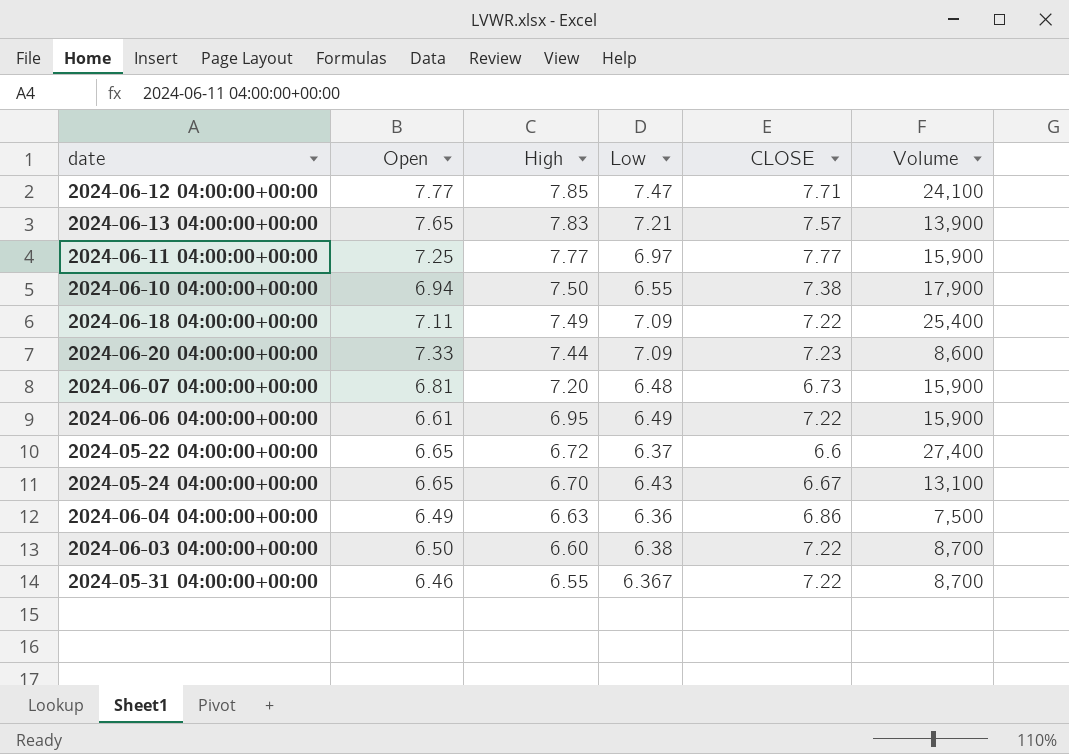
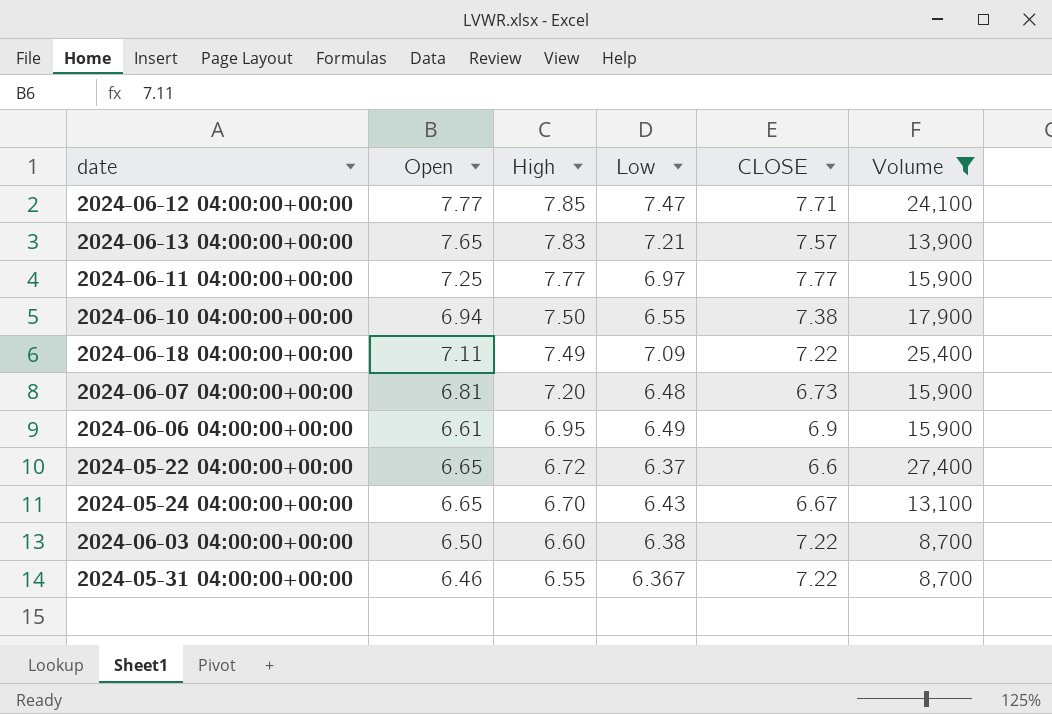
filter: none -> Volume >= 8,700
2024-06-06 04:00:00+00:00 | CLOSE: 7.22 -> 6.9

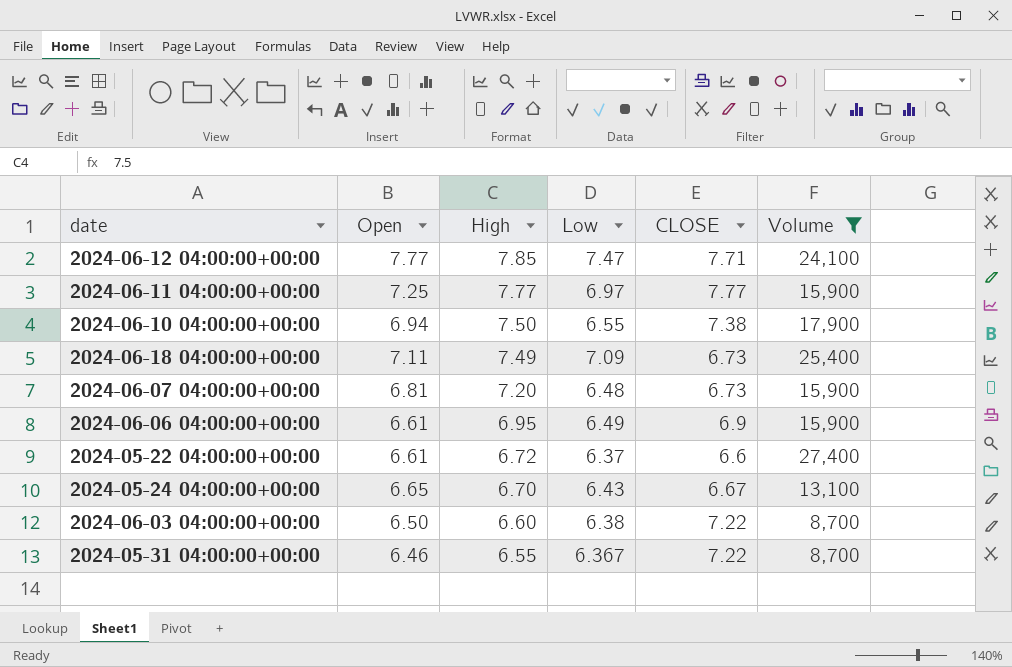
row 2024-06-13 04:00:00+00:00: 7.65 | 7.83 | 7.21 | 7.57 | 13,900 -> none
2024-06-18 04:00:00+00:00 | CLOSE: 7.22 -> 6.73
2024-05-22 04:00:00+00:00 | Open: 6.65 -> 6.61

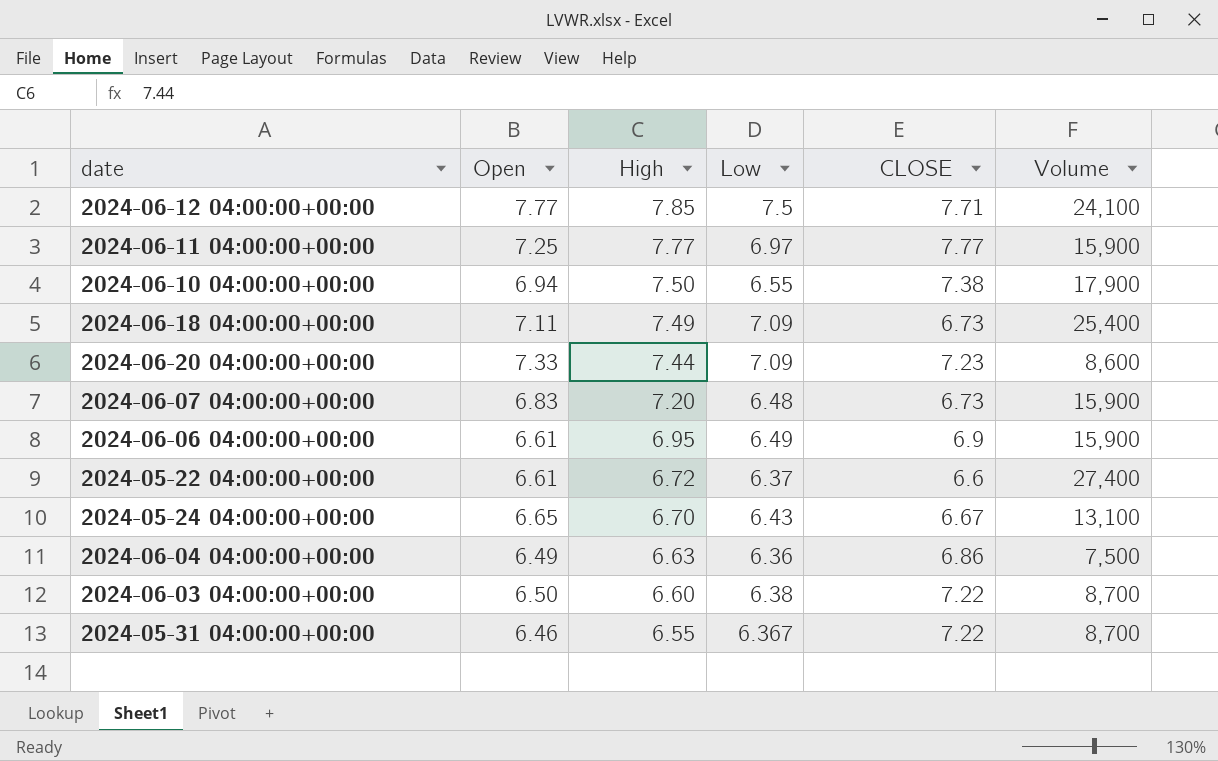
filter: Volume >= 8,700 -> none
2024-06-12 04:00:00+00:00 | Low: 7.47 -> 7.5
2024-06-07 04:00:00+00:00 | Open: 6.81 -> 6.83

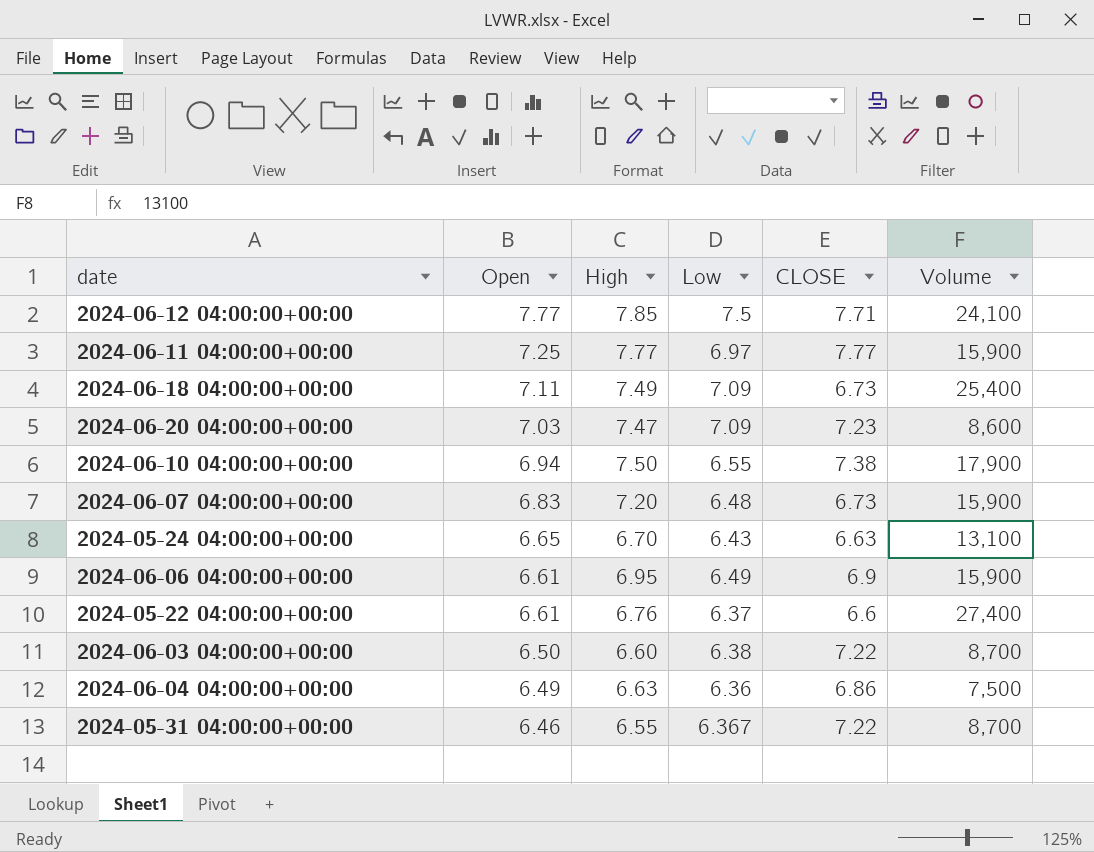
row order: High descending -> Open descending
2024-06-20 04:00:00+00:00 | Open: 7.33 -> 7.03
2024-06-20 04:00:00+00:00 | High: 7.44 -> 7.47
2024-05-24 04:00:00+00:00 | CLOSE: 6.67 -> 6.63
2024-05-22 04:00:00+00:00 | High: 6.72 -> 6.76

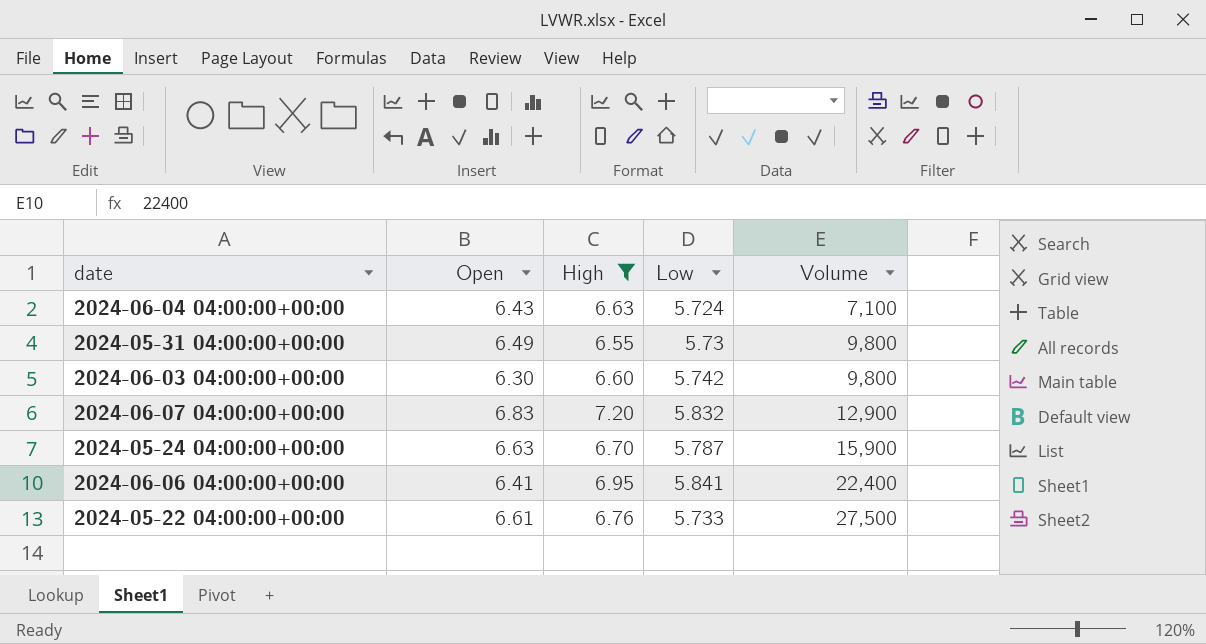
filter: none -> High <= 7.20
row order: Open descending -> Volume ascending
column CLOSE | position: 5 -> none
2024-06-04 04:00:00+00:00 | Open: 6.49 -> 6.43
2024-06-04 04:00:00+00:00 | Low: 6.36 -> 5.724
2024-06-04 04:00:00+00:00 | Volume: 7,500 -> 7,100
2024-05-31 04:00:00+00:00 | Open: 6.46 -> 6.49
2024-05-31 04:00:00+00:00 | Low: 6.367 -> 5.73
2024-05-31 04:00:00+00:00 | Volume: 8,700 -> 9,800
2024-06-03 04:00:00+00:00 | Open: 6.50 -> 6.30
2024-06-03 04:00:00+00:00 | Low: 6.38 -> 5.742
2024-06-03 04:00:00+00:00 | Volume: 8,700 -> 9,800
2024-06-07 04:00:00+00:00 | Low: 6.48 -> 5.832
2024-06-07 04:00:00+00:00 | Volume: 15,900 -> 12,900
2024-05-24 04:00:00+00:00 | Open: 6.65 -> 6.63
2024-05-24 04:00:00+00:00 | Low: 6.43 -> 5.787
2024-05-24 04:00:00+00:00 | Volume: 13,100 -> 15,900
2024-06-06 04:00:00+00:00 | Open: 6.61 -> 6.41
2024-06-06 04:00:00+00:00 | Low: 6.49 -> 5.841
2024-06-06 04:00:00+00:00 | Volume: 15,900 -> 22,400
2024-05-22 04:00:00+00:00 | Low: 6.37 -> 5.733
2024-05-22 04:00:00+00:00 | Volume: 27,400 -> 27,500

